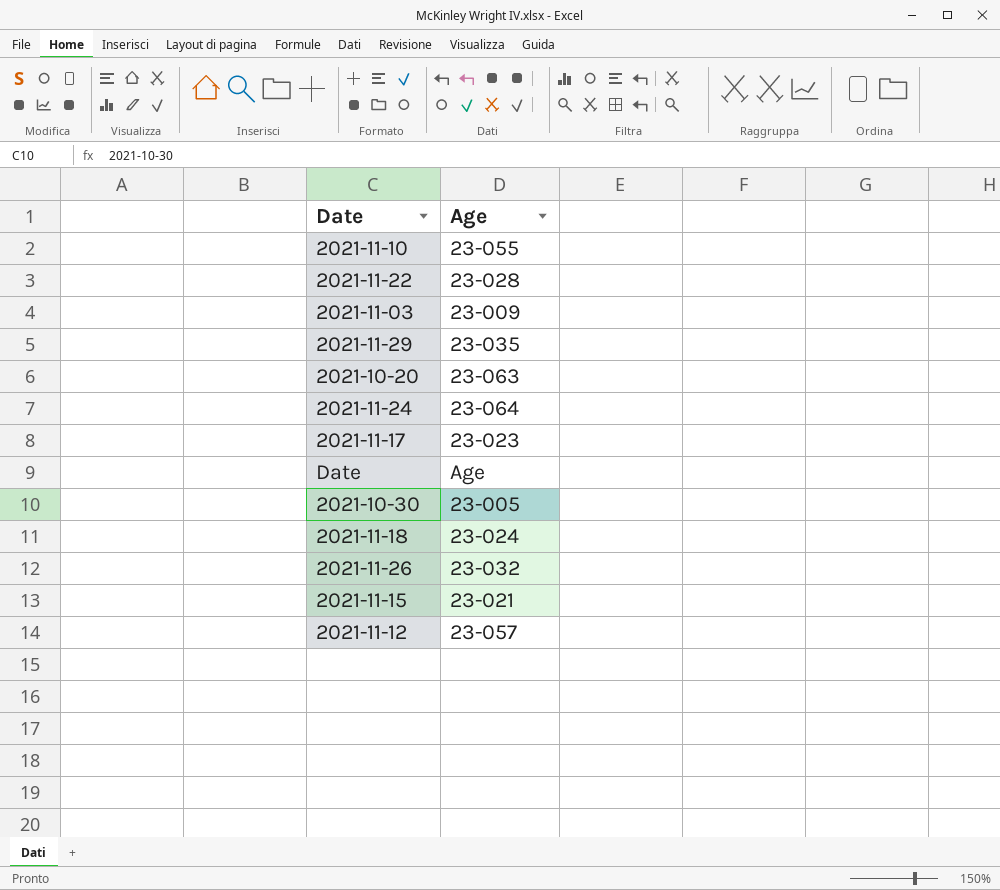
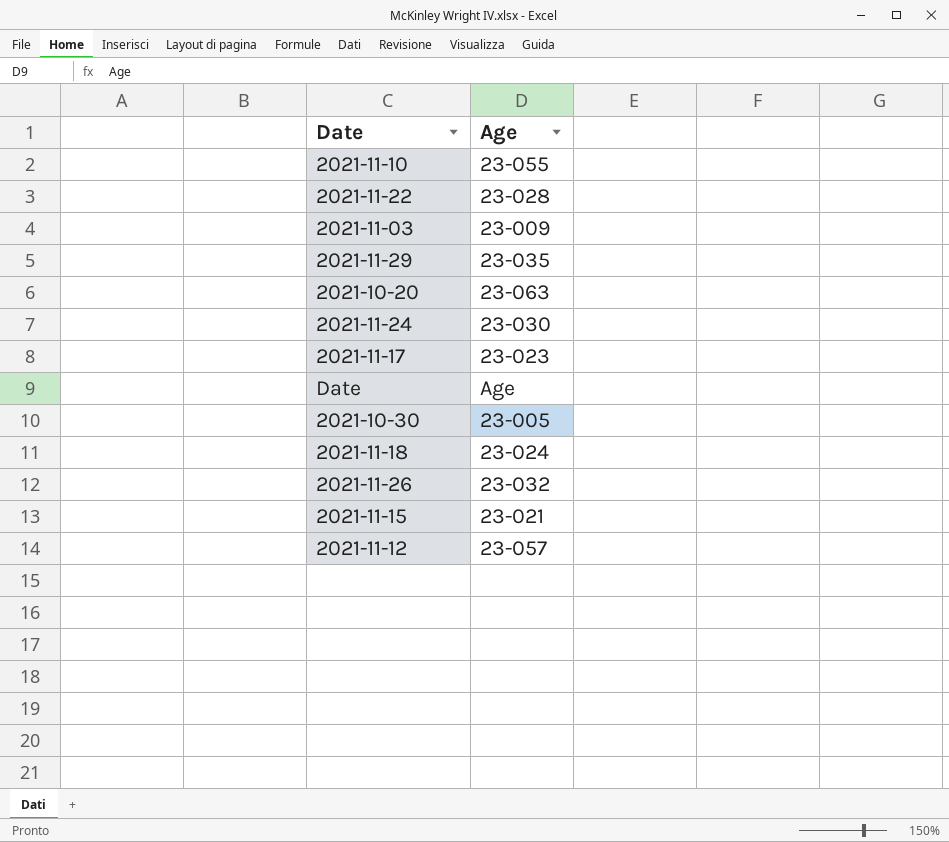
2021-11-24 | Age: 23-064 -> 23-030

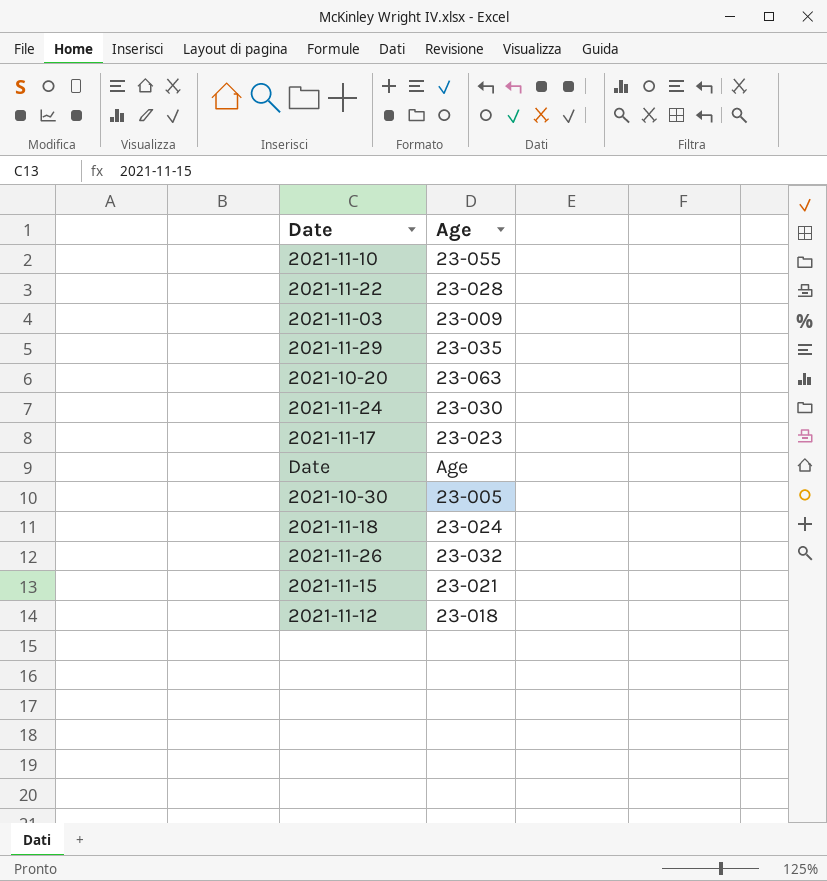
2021-11-12 | Age: 23-057 -> 23-018

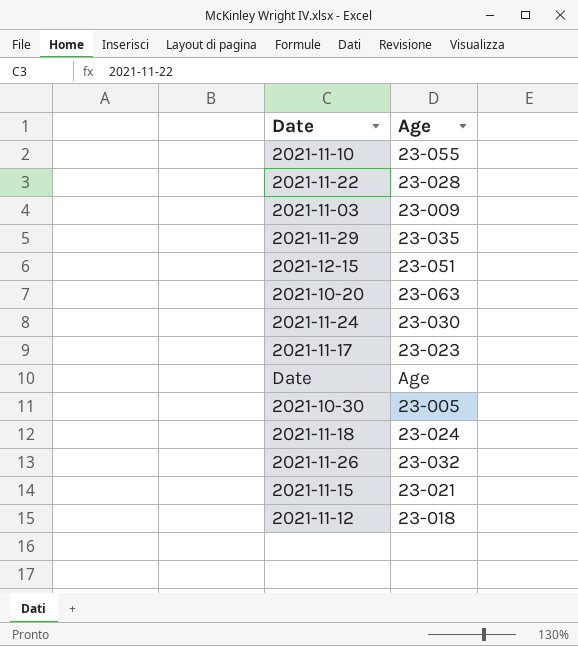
row 2021-12-15: none -> 23-051

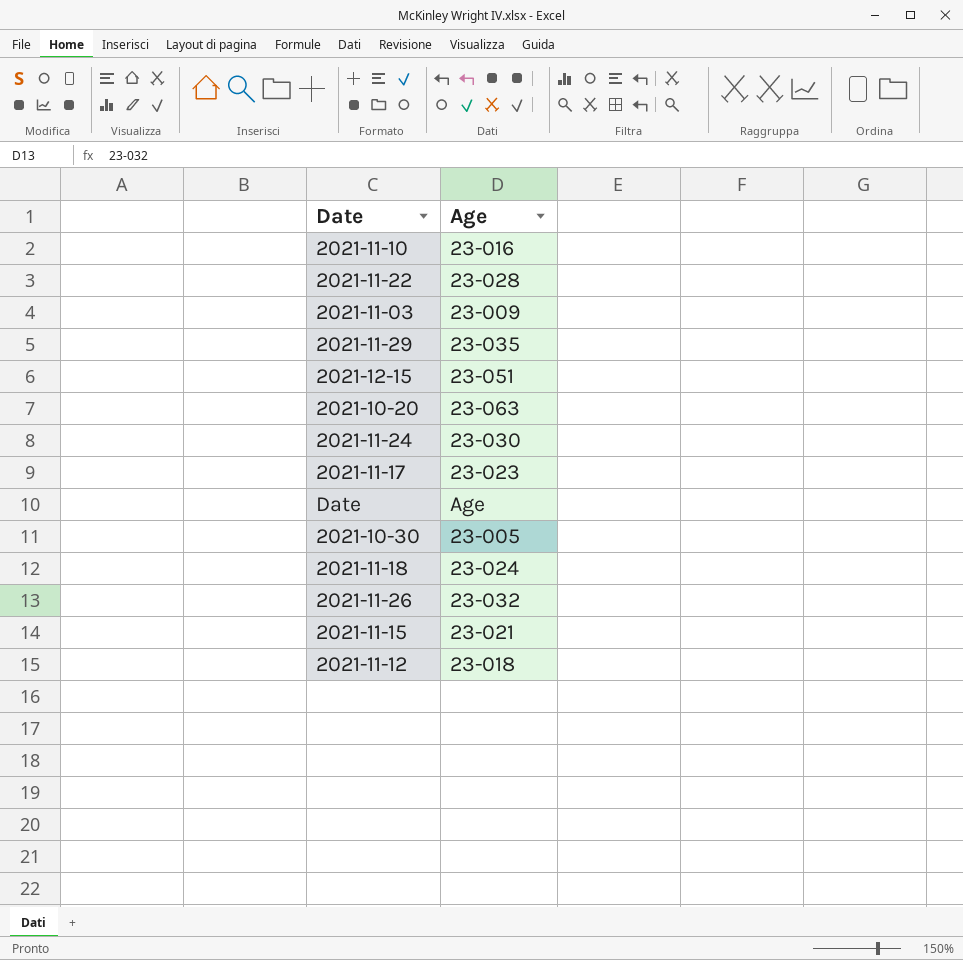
2021-11-10 | Age: 23-055 -> 23-016

